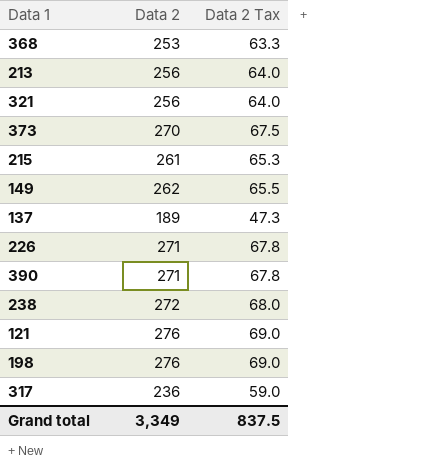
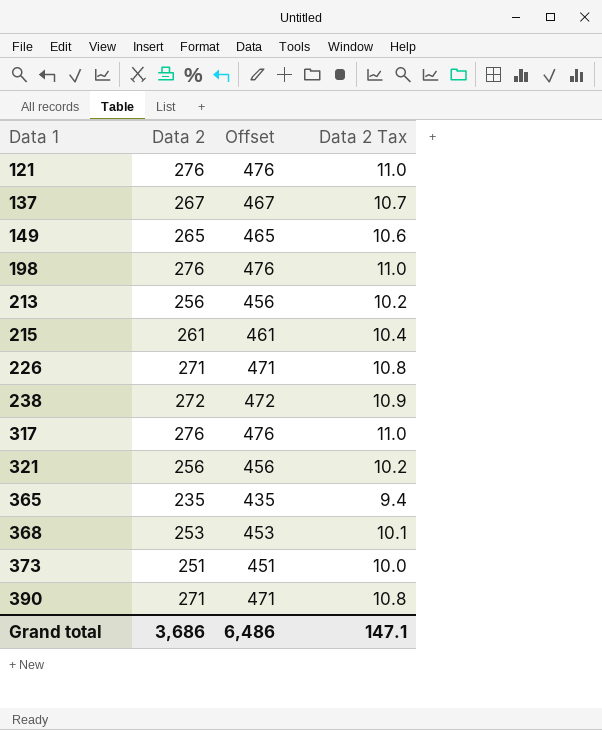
row order: none -> Data 1 ascending
column Offset | formula: none -> [Data 2] + 200
column Data 2 Tax | formula: [Data 2] * 0.25 -> [Data 2] * 0.04
137 | Data 2: 189 -> 267
149 | Data 2: 262 -> 265
317 | Data 2: 236 -> 276
row 365: none -> 235 | 435 | 9.4
373 | Data 2: 270 -> 251
Grand total | Data 2: 3,349 -> 3,686
Grand total | Data 2 Tax: 837.5 -> 147.1

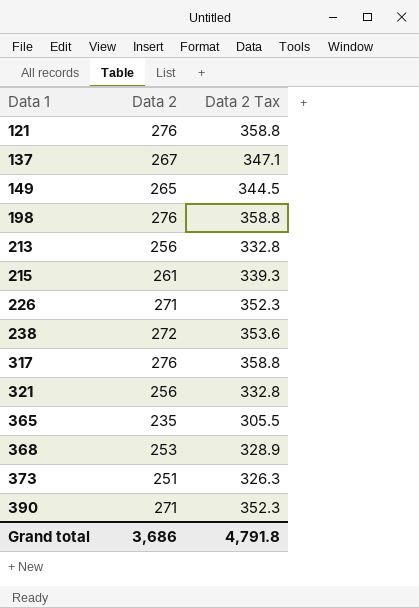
column Offset | formula: [Data 2] + 200 -> none
column Data 2 Tax | formula: [Data 2] * 0.04 -> [Data 2] * 1.3
Grand total | Data 2 Tax: 147.1 -> 4,791.8

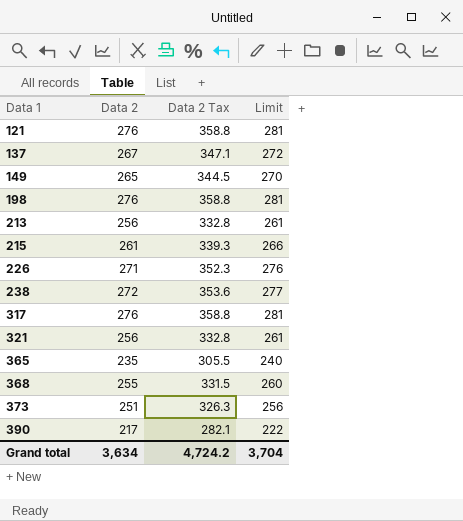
column Limit | formula: none -> [Data 2] + 5
368 | Data 2: 253 -> 255
368 | Data 2 Tax: 328.9 -> 331.5
390 | Data 2: 271 -> 217
390 | Data 2 Tax: 352.3 -> 282.1
Grand total | Data 2: 3,686 -> 3,634
Grand total | Data 2 Tax: 4,791.8 -> 4,724.2

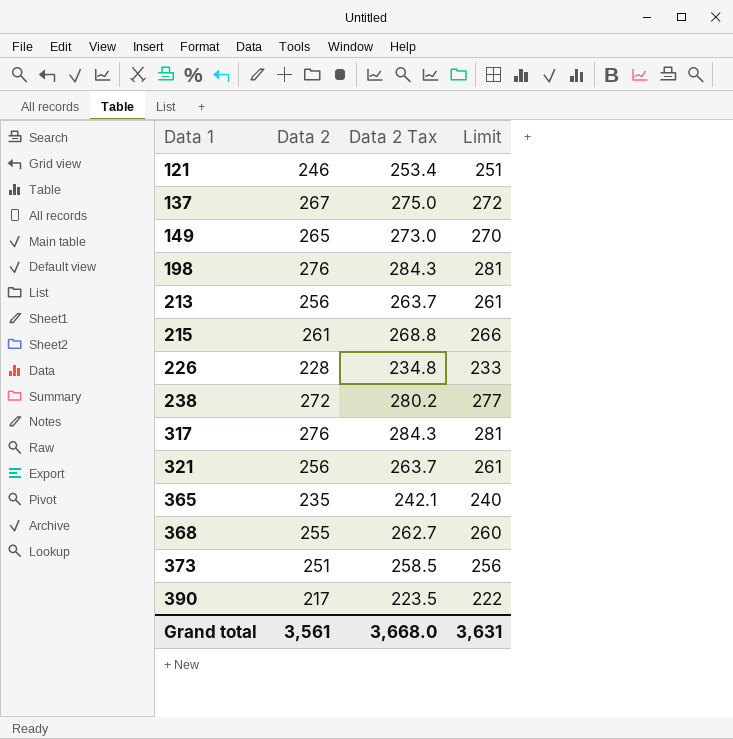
column Data 2 Tax | formula: [Data 2] * 1.3 -> [Data 2] * 1.03
121 | Data 2: 276 -> 246
121 | Limit: 281 -> 251
226 | Data 2: 271 -> 228
226 | Limit: 276 -> 233
Grand total | Data 2: 3,634 -> 3,561
Grand total | Data 2 Tax: 4,724.2 -> 3,668.0
Grand total | Limit: 3,704 -> 3,631

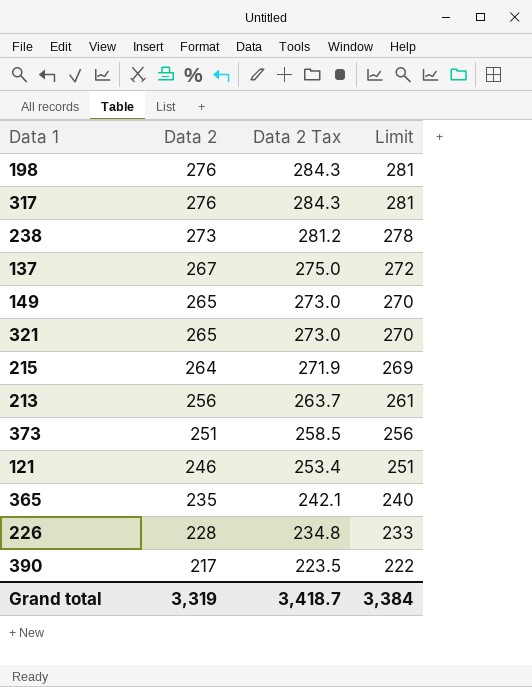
row order: Data 1 ascending -> Data 2 descending
row 368: 255 | 262.7 | 260 -> none
238 | Data 2: 272 -> 273
238 | Data 2 Tax: 280.2 -> 281.2
238 | Limit: 277 -> 278
321 | Data 2: 256 -> 265
321 | Data 2 Tax: 263.7 -> 273.0
321 | Limit: 261 -> 270
215 | Data 2: 261 -> 264
215 | Data 2 Tax: 268.8 -> 271.9
215 | Limit: 266 -> 269
Grand total | Data 2: 3,561 -> 3,319
Grand total | Data 2 Tax: 3,668.0 -> 3,418.7
Grand total | Limit: 3,631 -> 3,384

